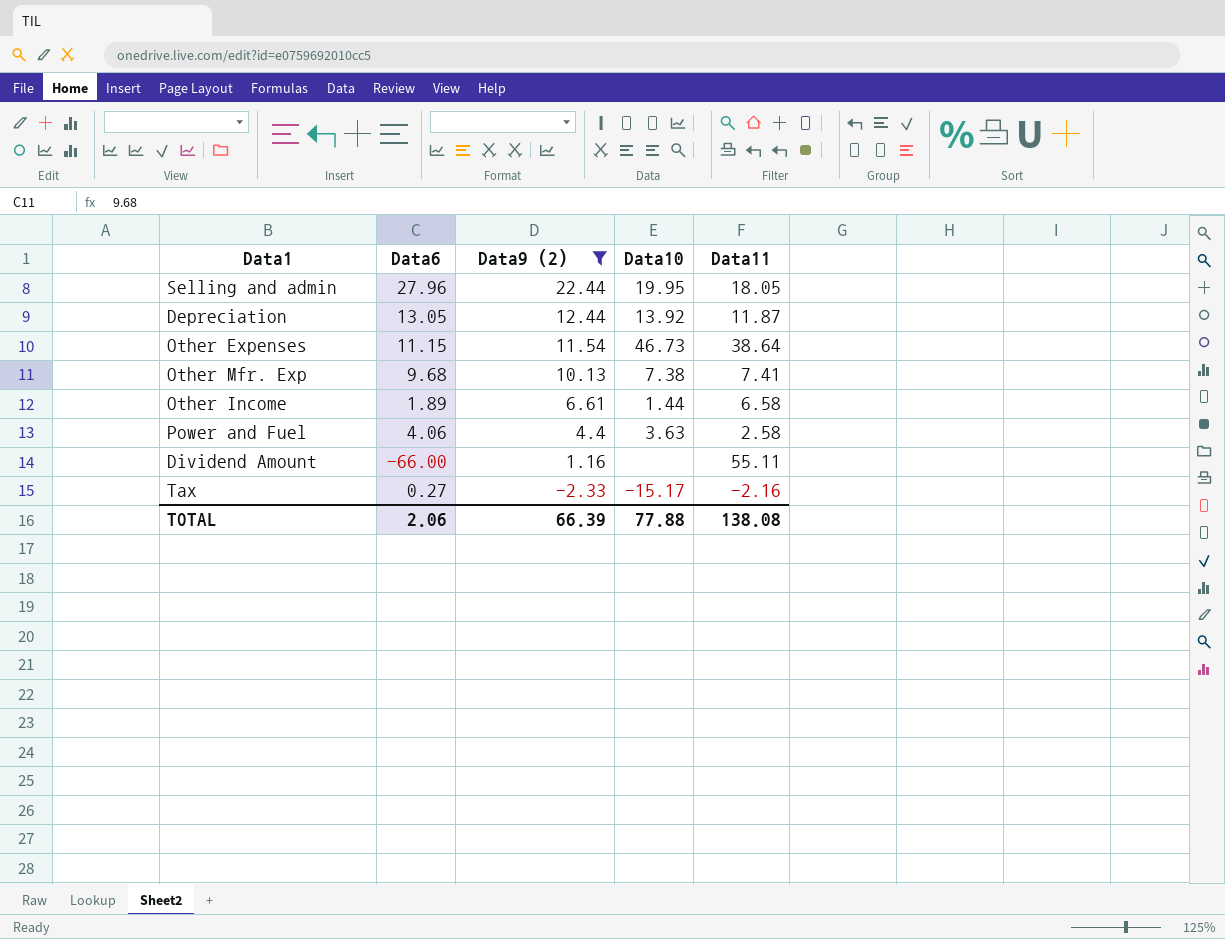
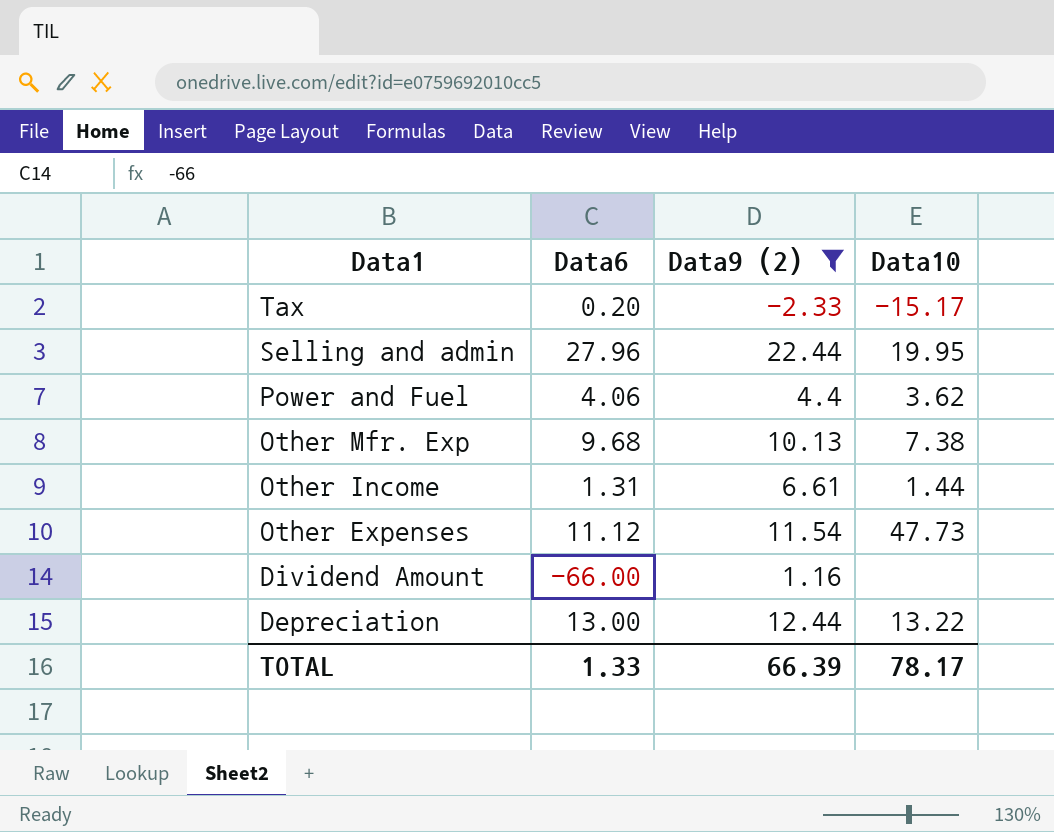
row order: Data9 (2) descending -> Data1 descending
column Data11 | position: 5 -> none
Tax | Data6: 0.27 -> 0.20
Power and Fuel | Data10: 3.63 -> 3.62
Other Income | Data6: 1.89 -> 1.31
Other Expenses | Data6: 11.15 -> 11.12
Other Expenses | Data10: 46.73 -> 47.73
Depreciation | Data6: 13.05 -> 13.00
Depreciation | Data10: 13.92 -> 13.22
TOTAL | Data6: 2.06 -> 1.33
TOTAL | Data10: 77.88 -> 78.17

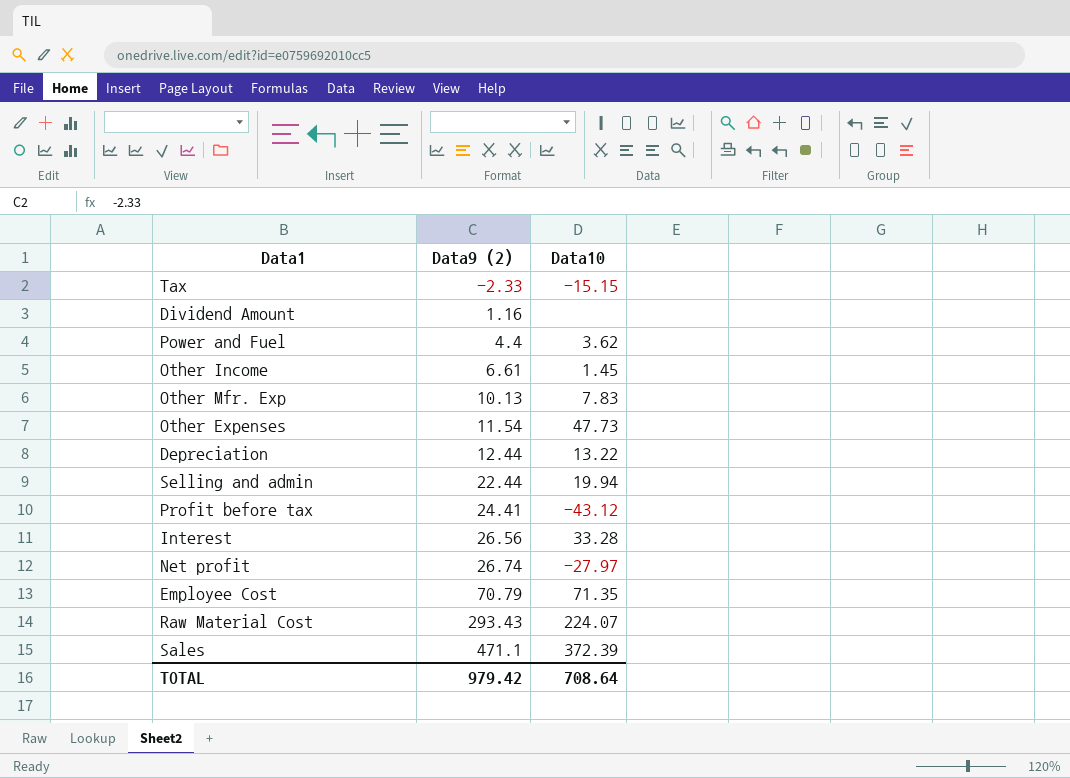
filter: Data9 (2) <= 22.44 -> none
row order: Data1 descending -> Data9 (2) ascending
column Data6 | position: 2 -> none
Tax | Data10: -15.17 -> -15.15
Other Income | Data10: 1.44 -> 1.45
Other Mfr. Exp | Data10: 7.38 -> 7.83
Selling and admin | Data10: 19.95 -> 19.94
TOTAL | Data9 (2): 66.39 -> 979.42
TOTAL | Data10: 78.17 -> 708.64

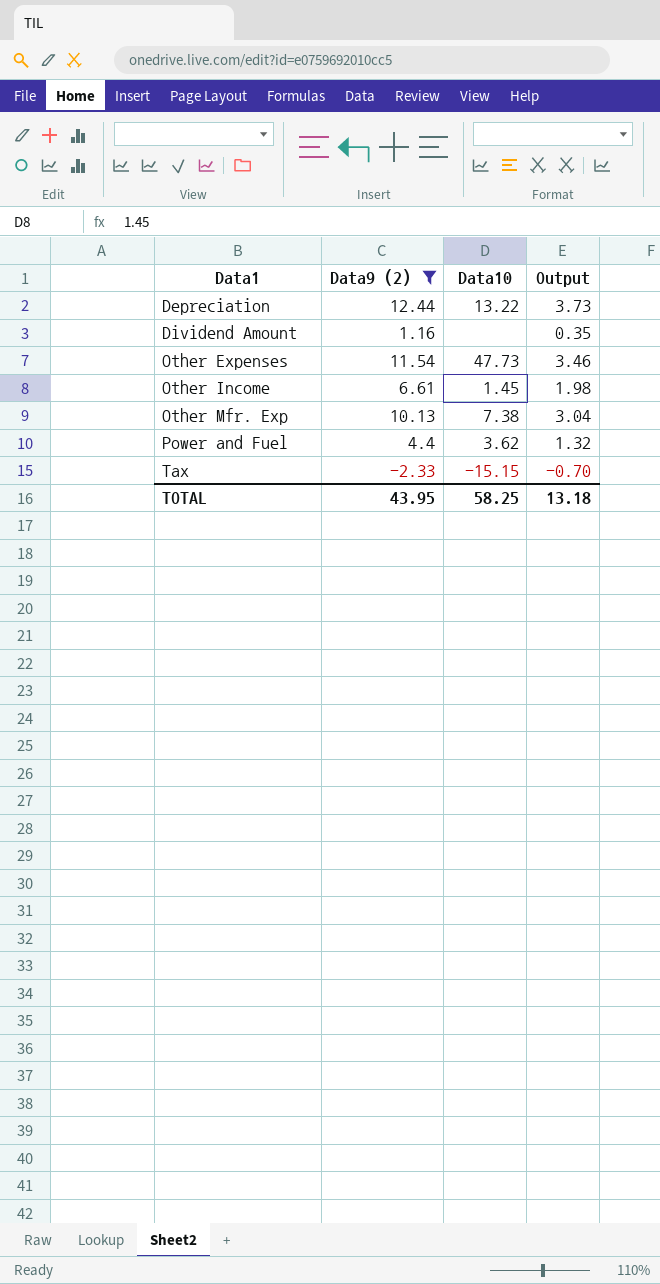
filter: none -> Data9 (2) <= 12.44
row order: Data9 (2) ascending -> Data1 ascending
column Output | formula: none -> [Data9 (2)] * 0.3
Other Mfr. Exp | Data10: 7.83 -> 7.38
TOTAL | Data9 (2): 979.42 -> 43.95
TOTAL | Data10: 708.64 -> 58.25

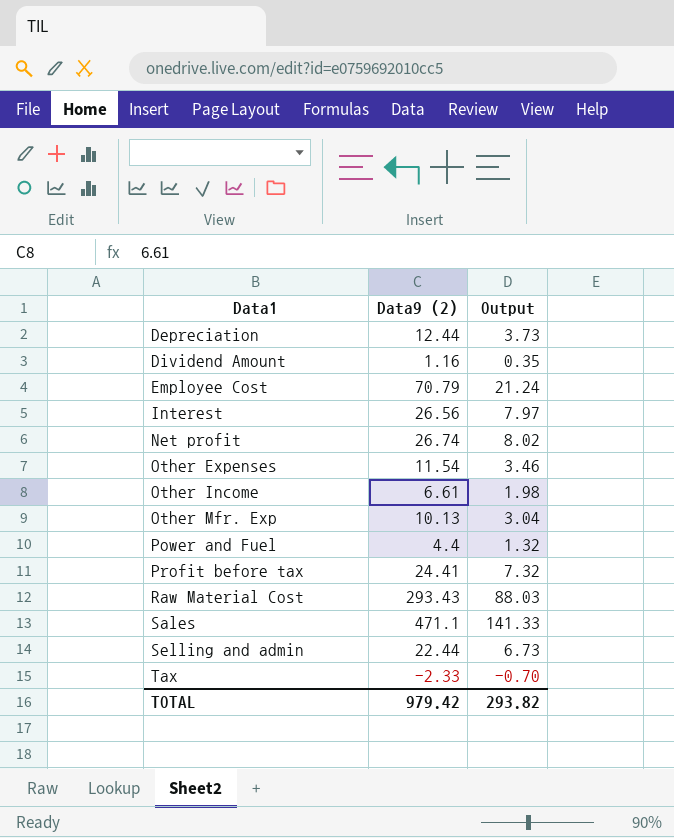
filter: Data9 (2) <= 12.44 -> none
column Data10 | position: 3 -> none
TOTAL | Data9 (2): 43.95 -> 979.42
TOTAL | Output: 13.18 -> 293.82

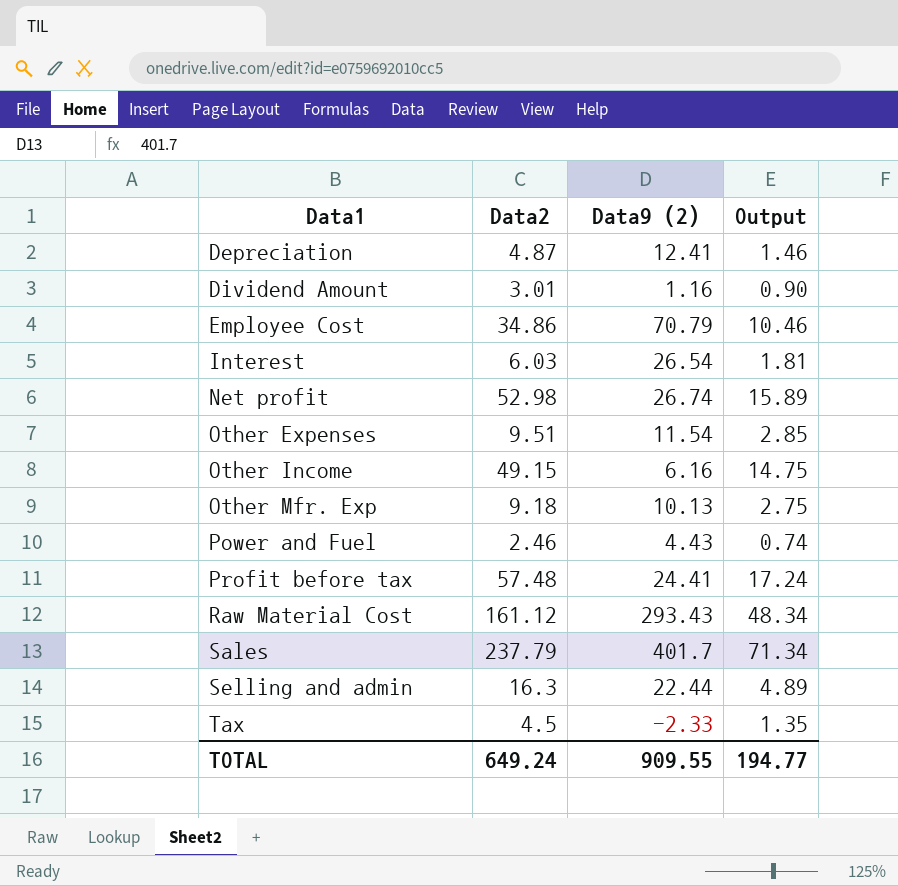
column Data2 | position: none -> 2
column Output | formula: [Data9 (2)] * 0.3 -> [Data2] * 0.3
Depreciation | Data9 (2): 12.44 -> 12.41
Interest | Data9 (2): 26.56 -> 26.54
Other Income | Data9 (2): 6.61 -> 6.16
Power and Fuel | Data9 (2): 4.4 -> 4.43
Sales | Data9 (2): 471.1 -> 401.7
TOTAL | Data9 (2): 979.42 -> 909.55
TOTAL | Output: 293.82 -> 194.77

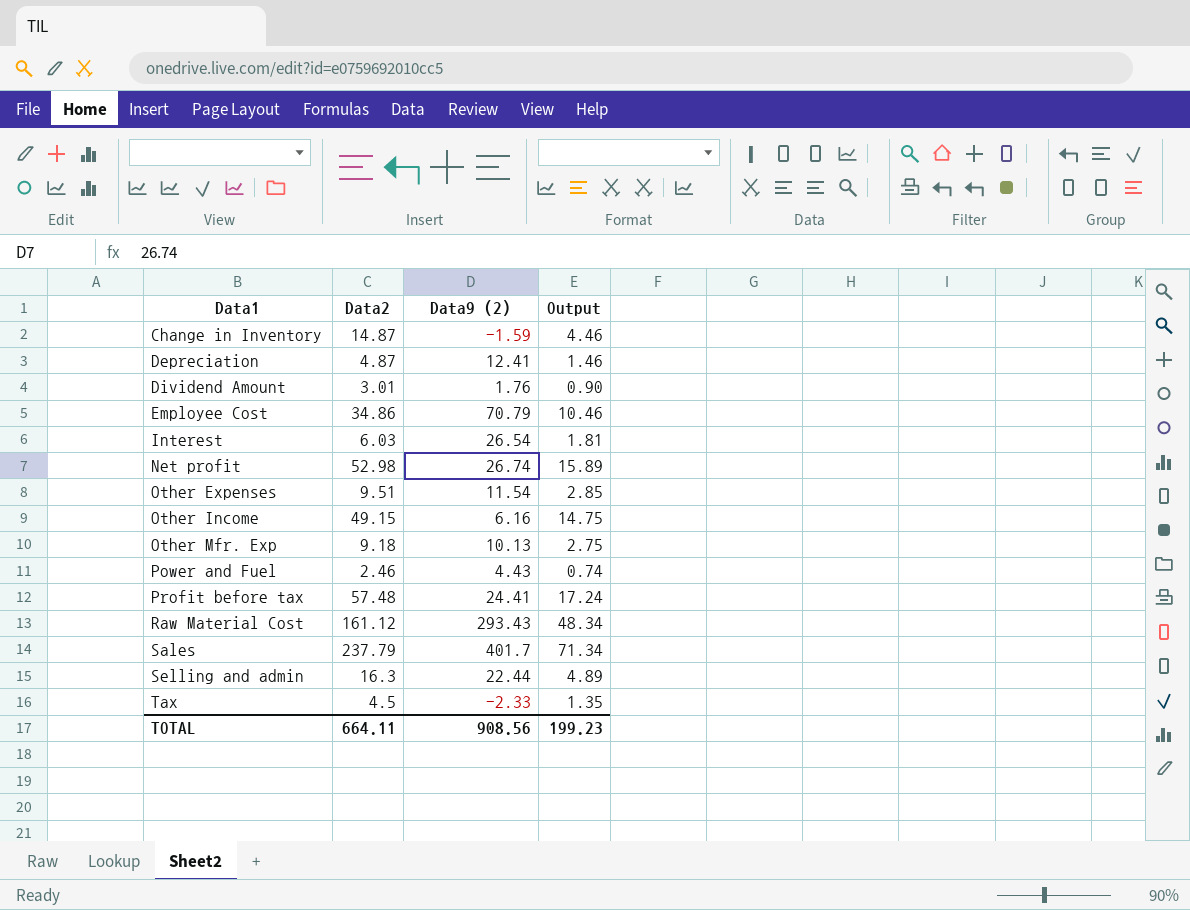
row Change in Inventory: none -> 14.87 | -1.59 | 4.46
Dividend Amount | Data9 (2): 1.16 -> 1.76
TOTAL | Data2: 649.24 -> 664.11
TOTAL | Data9 (2): 909.55 -> 908.56
TOTAL | Output: 194.77 -> 199.23

